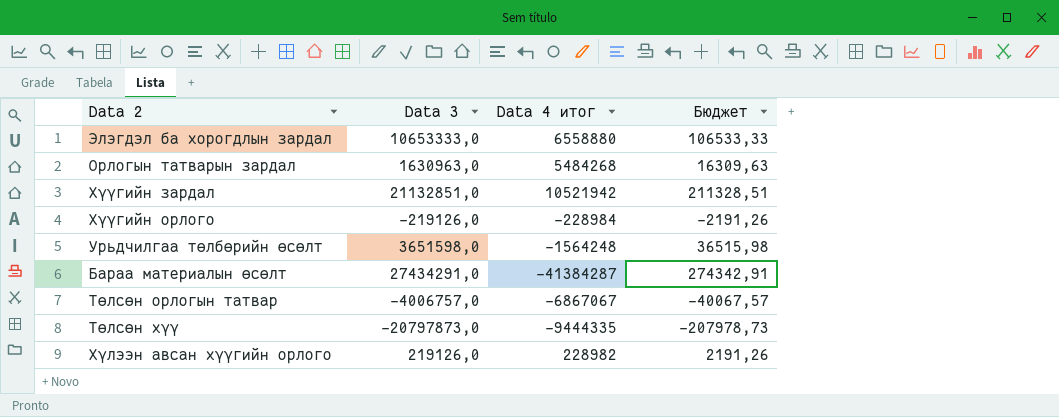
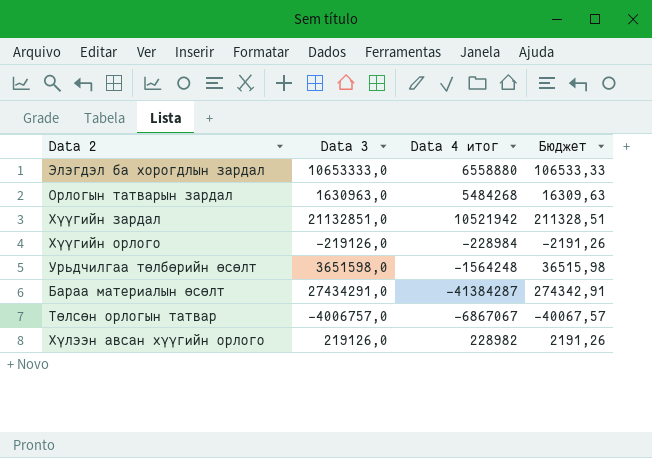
row Төлсөн хүү: -20797873,0 | -9444335 | -207978,73 -> none

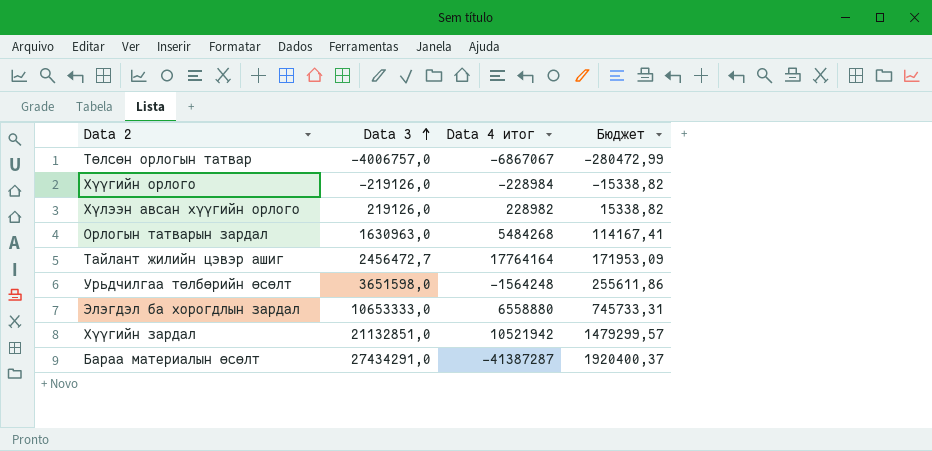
row order: none -> Data 3 ascending
column Бюджет | formula: [Data 3] * 0,01 -> [Data 3] * 0,07
row Тайлант жилийн цэвэр ашиг: none -> 2456472,7 | 17764164 | 171953,09
Бараа материалын өсөлт | Data 4 итог: -41384287 -> -41387287

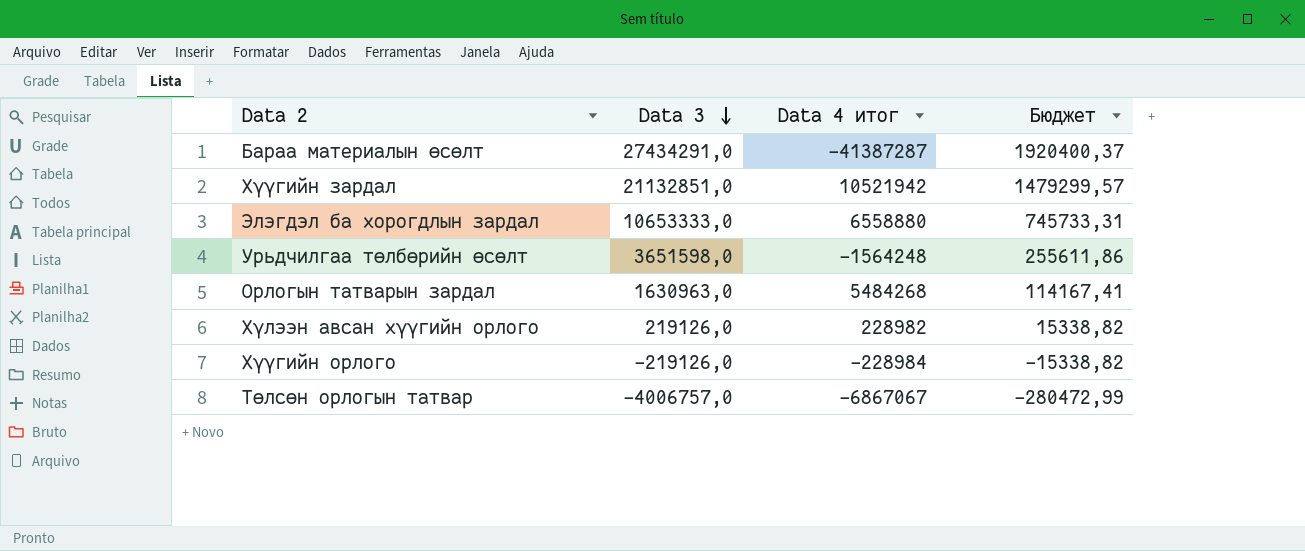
row order: Data 3 ascending -> Data 3 descending
row Тайлант жилийн цэвэр ашиг: 2456472,7 | 17764164 | 171953,09 -> none

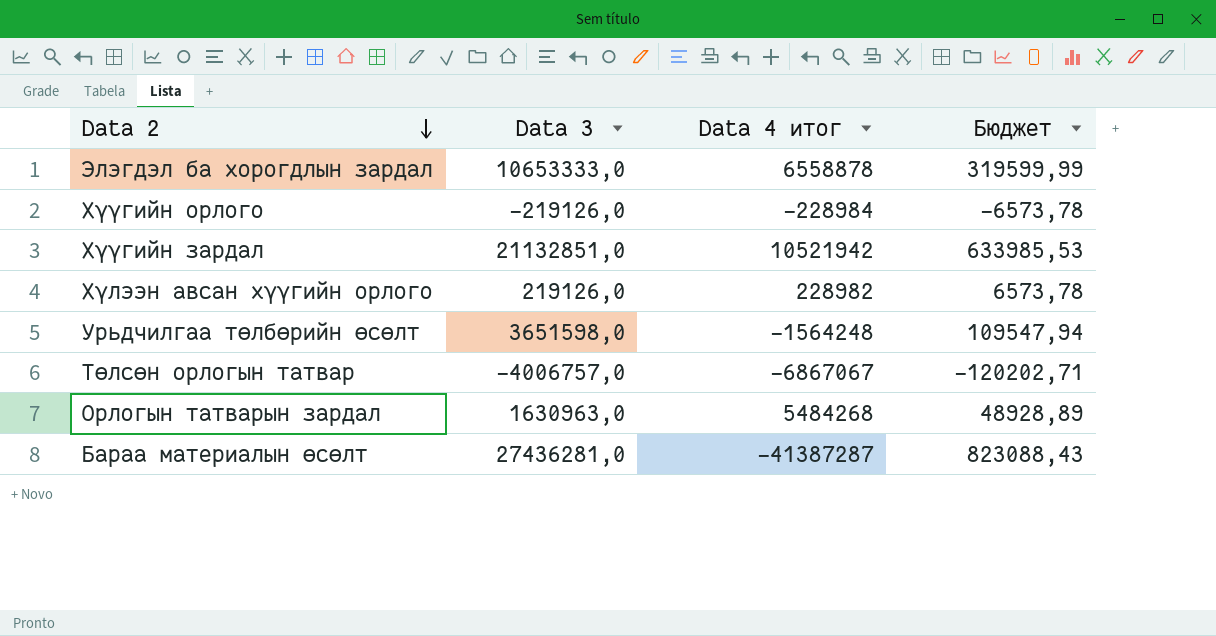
row order: Data 3 descending -> Data 2 descending
column Бюджет | formula: [Data 3] * 0,07 -> [Data 3] * 0,03
Элэгдэл ба хорогдлын зардал | Data 4 итог: 6558880 -> 6558878
Бараа материалын өсөлт | Data 3: 27434291,0 -> 27436281,0

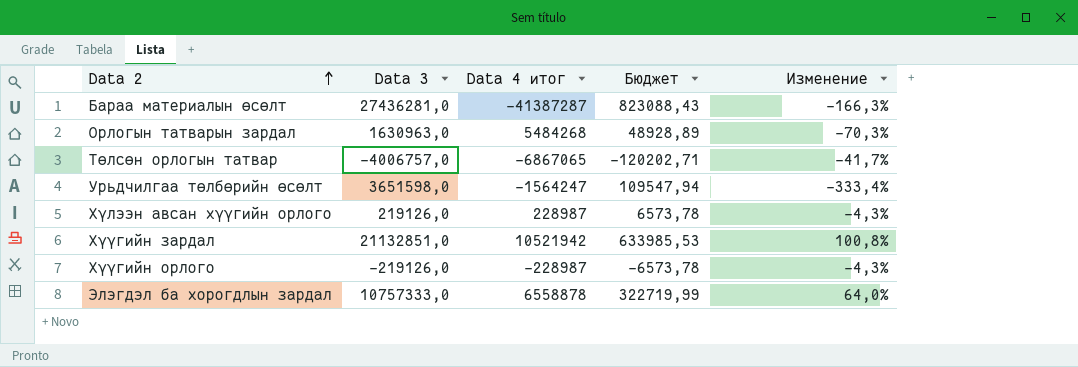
row order: Data 2 descending -> Data 2 ascending
column Изменение | formula: none -> ([Data 3] - [Data 4 итог]) / [Data 4 итог]
Төлсөн орлогын татвар | Data 4 итог: -6867067 -> -6867065
Урьдчилгаа төлбөрийн өсөлт | Data 4 итог: -1564248 -> -1564247
Хүлээн авсан хүүгийн орлого | Data 4 итог: 228982 -> 228987
Хүүгийн орлого | Data 4 итог: -228984 -> -228987
Элэгдэл ба хорогдлын зардал | Data 3: 10653333,0 -> 10757333,0
Элэгдэл ба хорогдлын зардал | Бюджет: 319599,99 -> 322719,99

